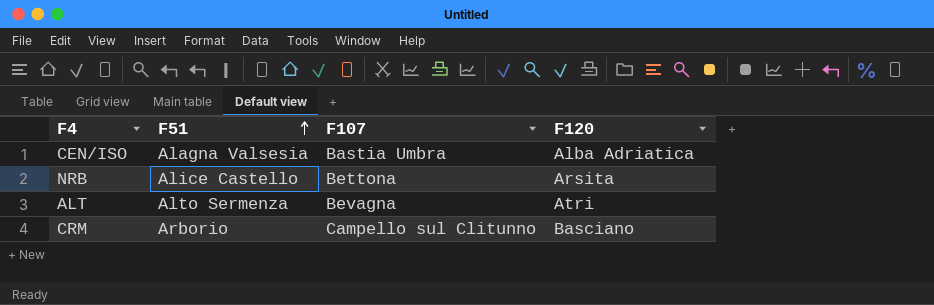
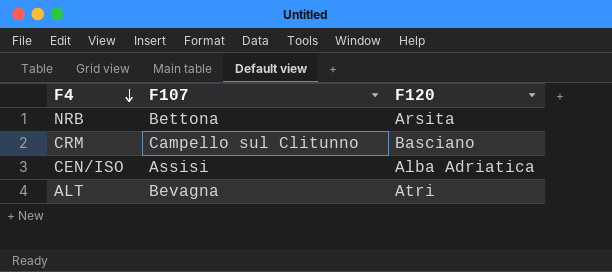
row order: F51 ascending -> F4 descending
column F51 | position: 2 -> none
CEN/ISO | F107: Bastia Umbra -> Assisi

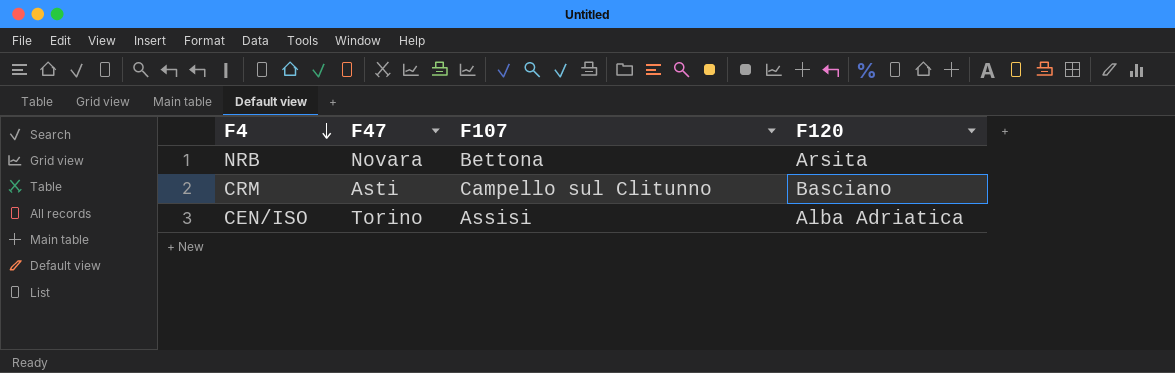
column F47 | position: none -> 2
row ALT: Bevagna | Atri -> none

